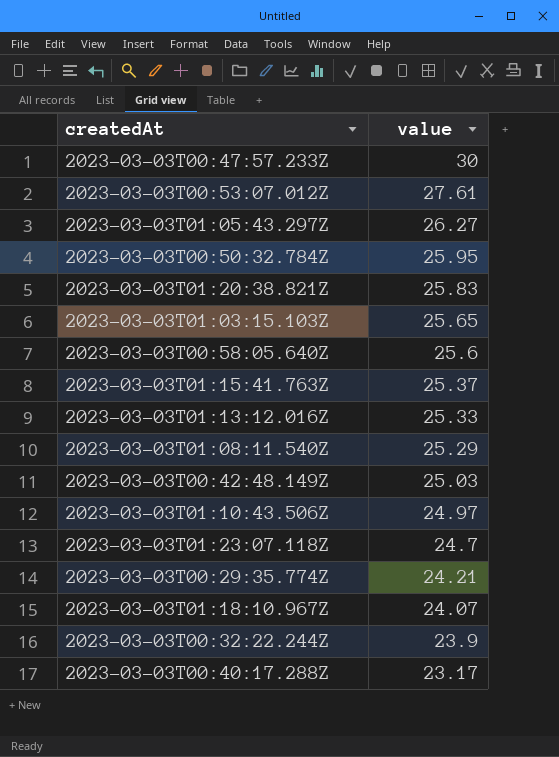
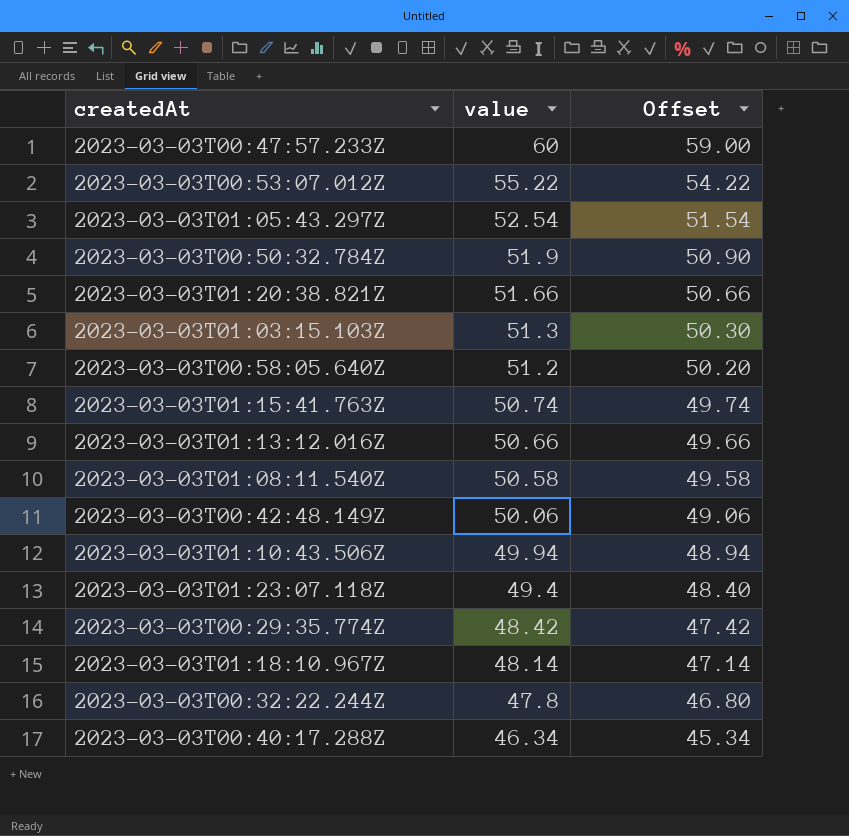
column Offset | formula: none -> [value] - 1
2023-03-03T00:47:57.233Z | value: 30 -> 60
2023-03-03T00:53:07.012Z | value: 27.61 -> 55.22
2023-03-03T01:05:43.297Z | value: 26.27 -> 52.54
2023-03-03T00:50:32.784Z | value: 25.95 -> 51.9
2023-03-03T01:20:38.821Z | value: 25.83 -> 51.66
2023-03-03T01:03:15.103Z | value: 25.65 -> 51.3
2023-03-03T00:58:05.640Z | value: 25.6 -> 51.2
2023-03-03T01:15:41.763Z | value: 25.37 -> 50.74
2023-03-03T01:13:12.016Z | value: 25.33 -> 50.66
2023-03-03T01:08:11.540Z | value: 25.29 -> 50.58
2023-03-03T00:42:48.149Z | value: 25.03 -> 50.06
2023-03-03T01:10:43.506Z | value: 24.97 -> 49.94
2023-03-03T01:23:07.118Z | value: 24.7 -> 49.4
2023-03-03T00:29:35.774Z | value: 24.21 -> 48.42
2023-03-03T01:18:10.967Z | value: 24.07 -> 48.14
2023-03-03T00:32:22.244Z | value: 23.9 -> 47.8
2023-03-03T00:40:17.288Z | value: 23.17 -> 46.34

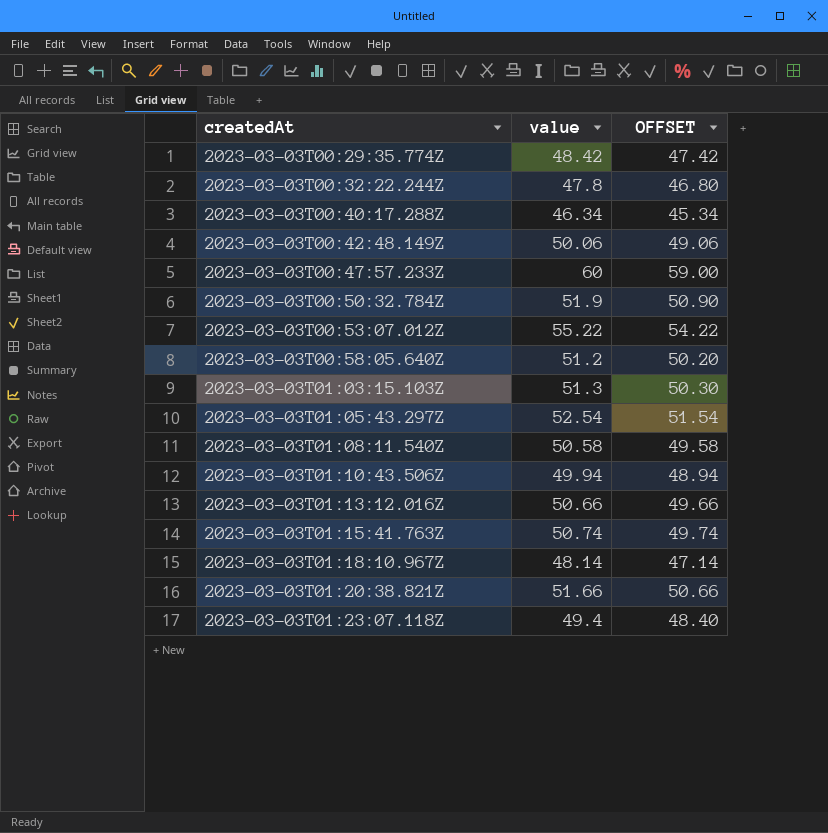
row order: value descending -> createdAt ascending
column name: Offset -> OFFSET

